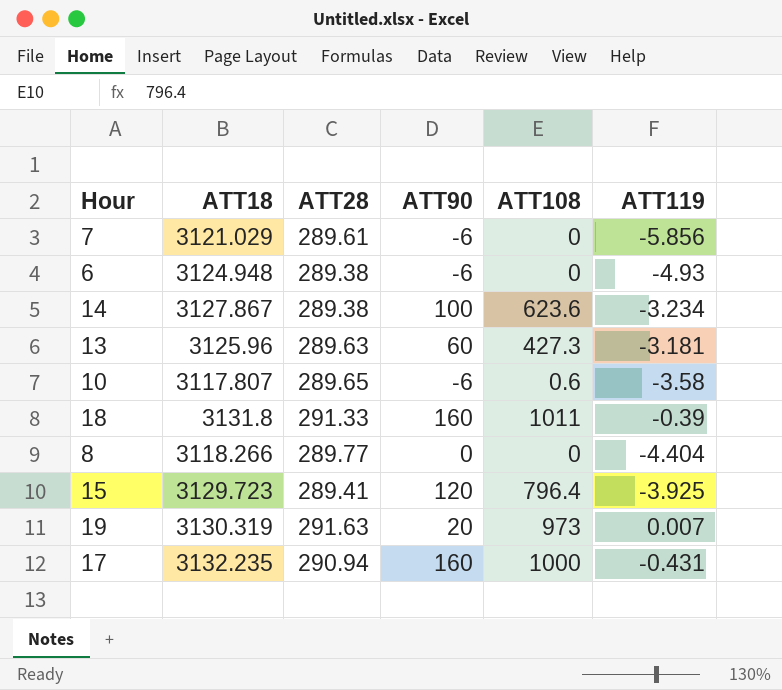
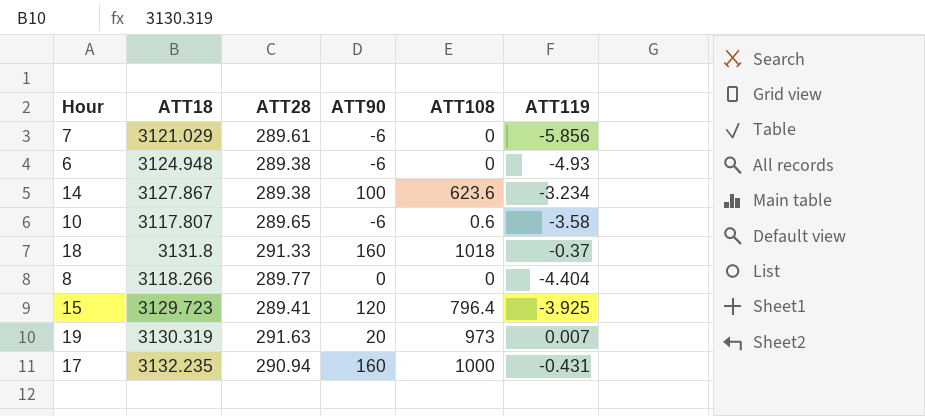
row 13: 3125.96 | 289.63 | 60 | 427.3 | -3.181 -> none
18 | ATT108: 1011 -> 1018
18 | ATT119: -0.39 -> -0.37

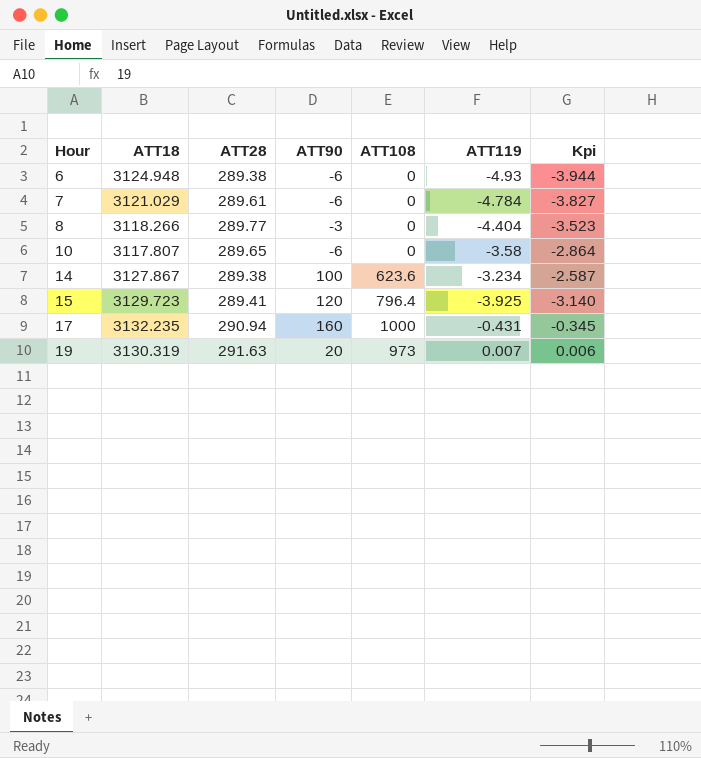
row order: none -> Hour ascending
column Kpi | formula: none -> [ATT119] * 0.8
row 18: 3131.8 | 291.33 | 160 | 1018 | -0.37 -> none
7 | ATT119: -5.856 -> -4.784
8 | ATT90: 0 -> -3
10 | ATT108: 0.6 -> 0

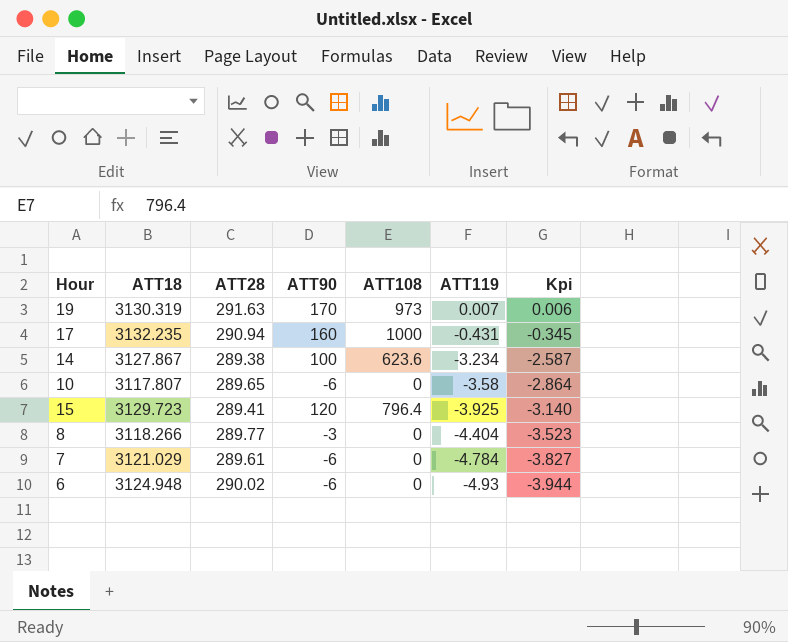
row order: Hour ascending -> ATT119 descending
19 | ATT90: 20 -> 170
6 | ATT28: 289.38 -> 290.02

